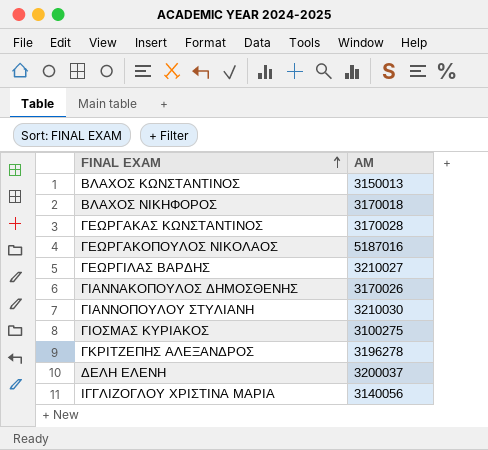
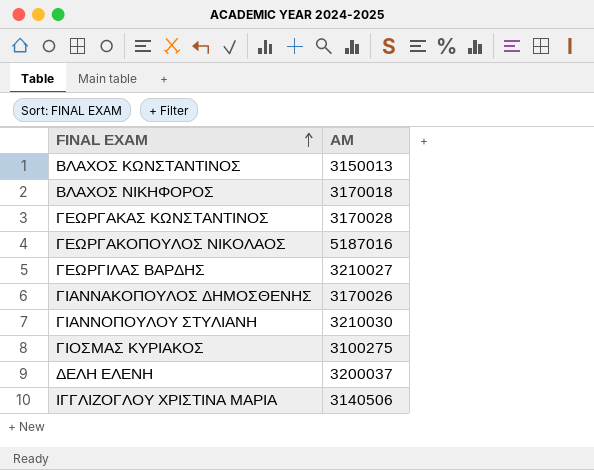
row ΓΚΡΙΤΖΕΠΗΣ ΑΛΕΞΑΝΔΡΟΣ: 3196278 -> none
ΙΓΓΛΙΖΟΓΛΟΥ ΧΡΙΣΤΙΝΑ ΜΑΡΙΑ | ΑΜ: 3140056 -> 3140506

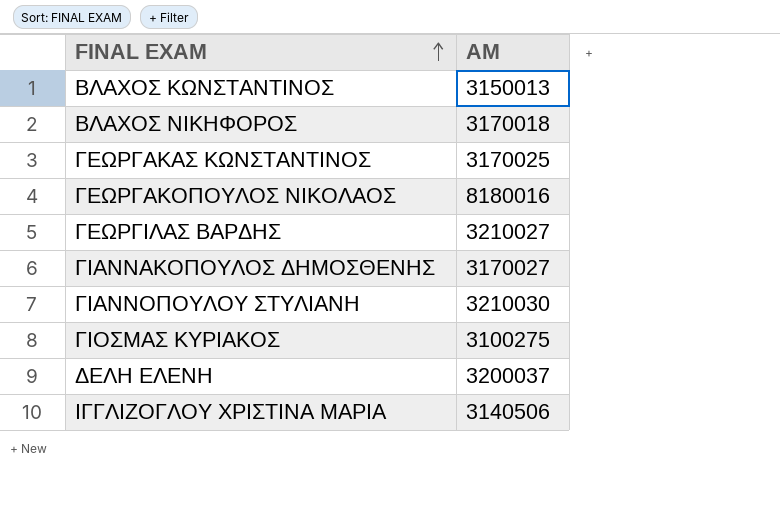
ΓΕΩΡΓΑΚΑΣ ΚΩΝΣΤΑΝΤΙΝΟΣ | ΑΜ: 3170028 -> 3170025
ΓΕΩΡΓΑΚΟΠΟΥΛΟΣ ΝΙΚΟΛΑΟΣ | ΑΜ: 5187016 -> 8180016
ΓΙΑΝΝΑΚΟΠΟΥΛΟΣ ΔΗΜΟΣΘΕΝΗΣ | ΑΜ: 3170026 -> 3170027

